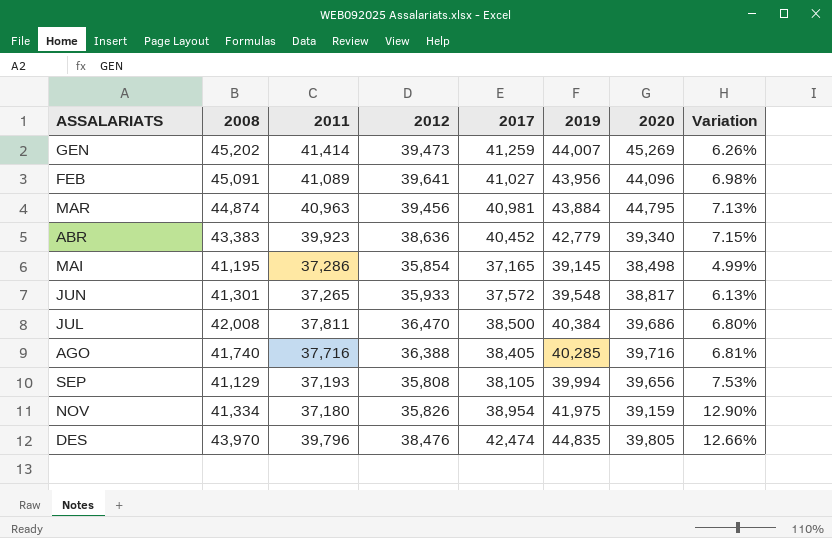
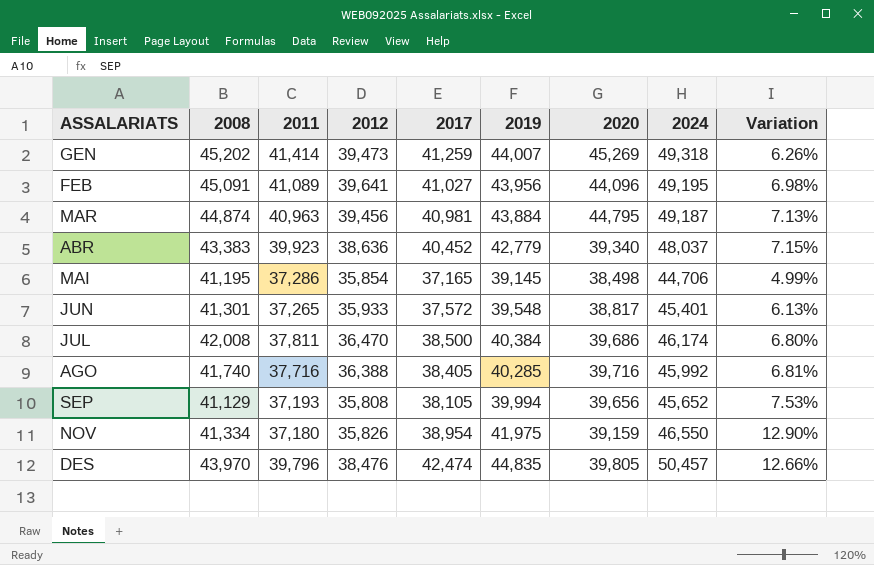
column 2024 | position: none -> 8

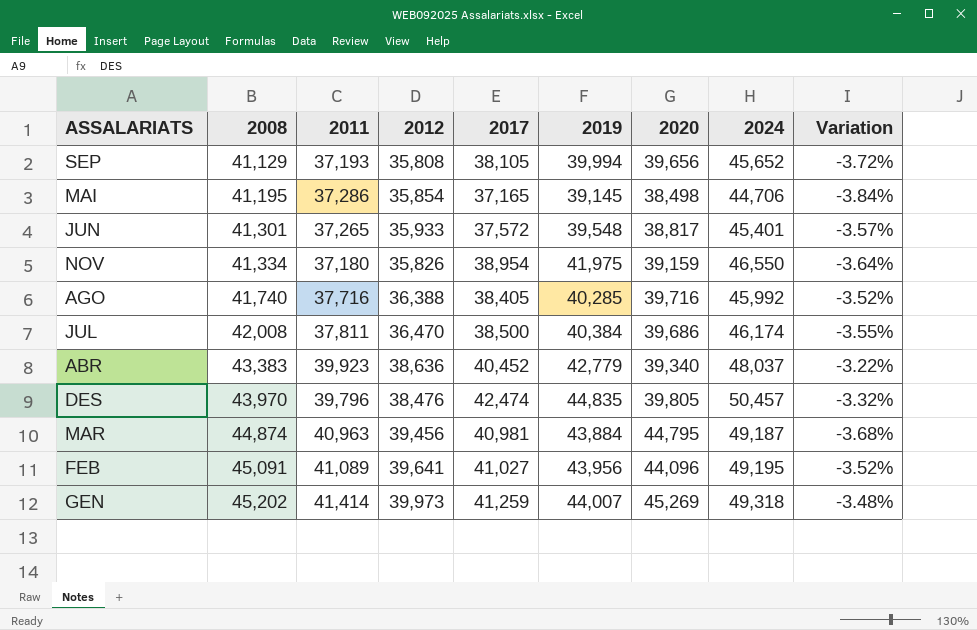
row order: none -> 2008 ascending
column Variation | formula: ([2019] - [2011]) / [2011] -> ([2012] - [2011]) / [2011]
GEN | 2012: 39,473 -> 39,973

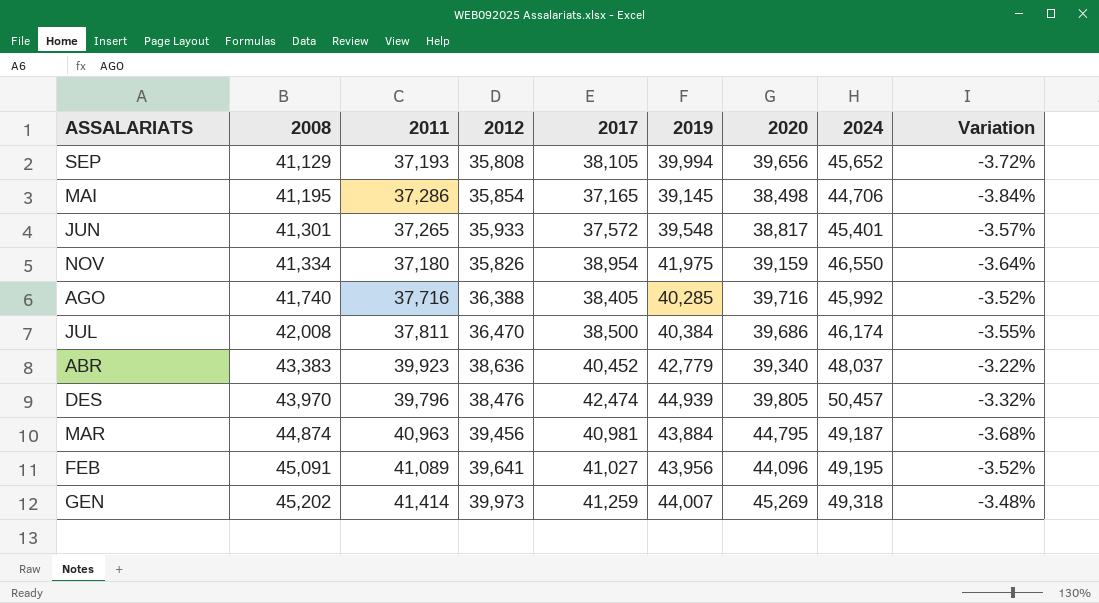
DES | 2019: 44,835 -> 44,939

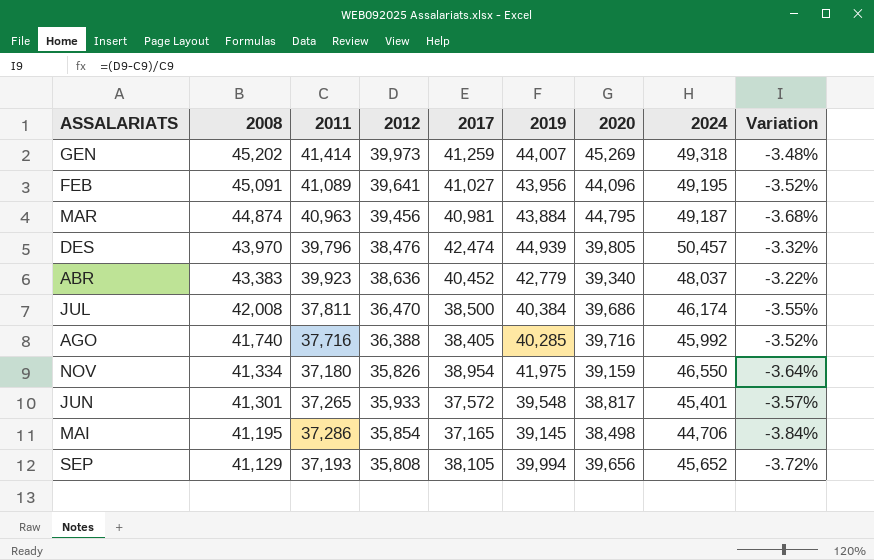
row order: 2008 ascending -> 2008 descending

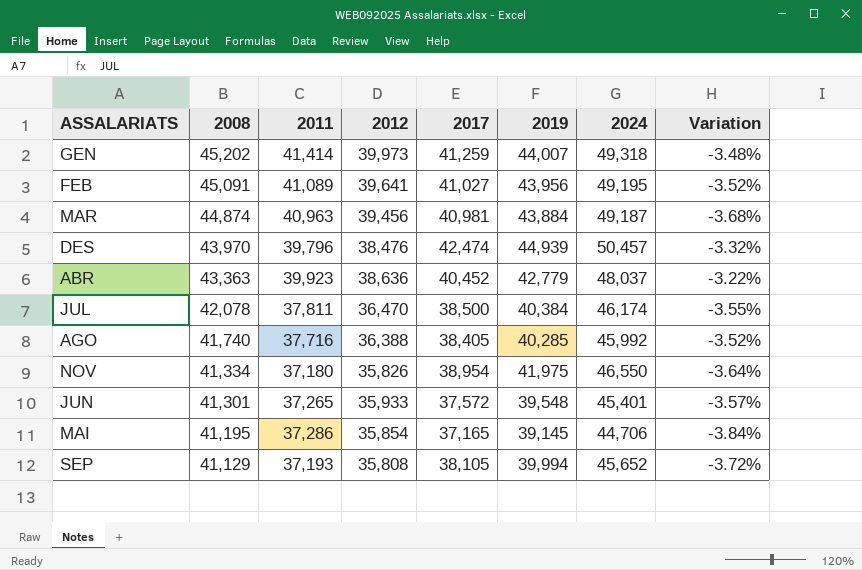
column 2020 | position: 7 -> none
ABR | 2008: 43,383 -> 43,363
JUL | 2008: 42,008 -> 42,078

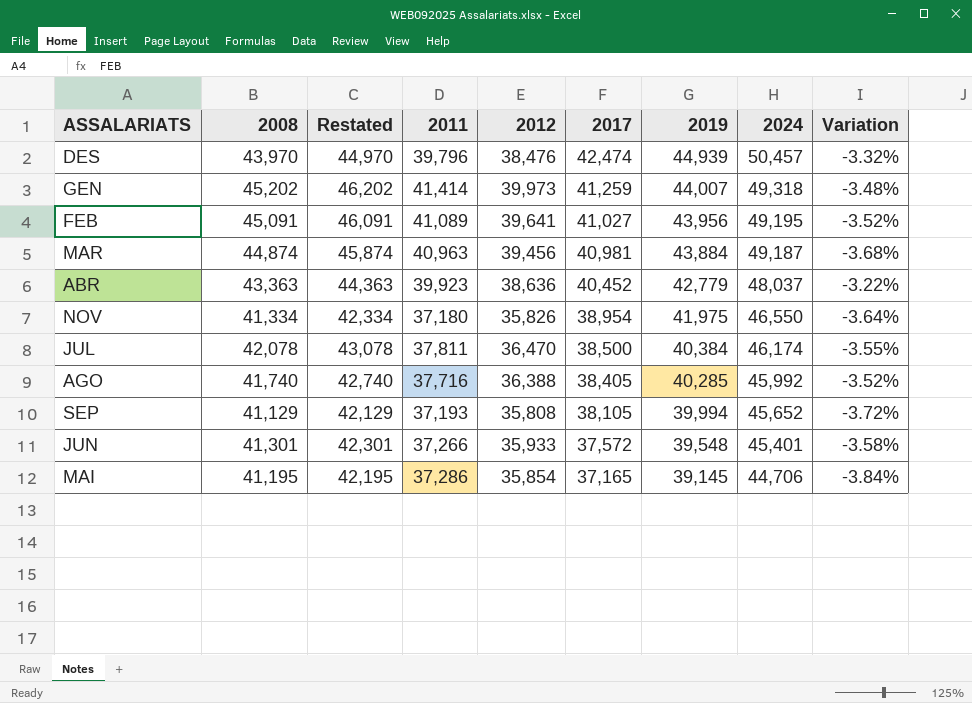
row order: 2008 descending -> 2017 descending
column Restated | formula: none -> [2008] + 1000
JUN | 2011: 37,265 -> 37,266
JUN | Variation: -3.57% -> -3.58%

